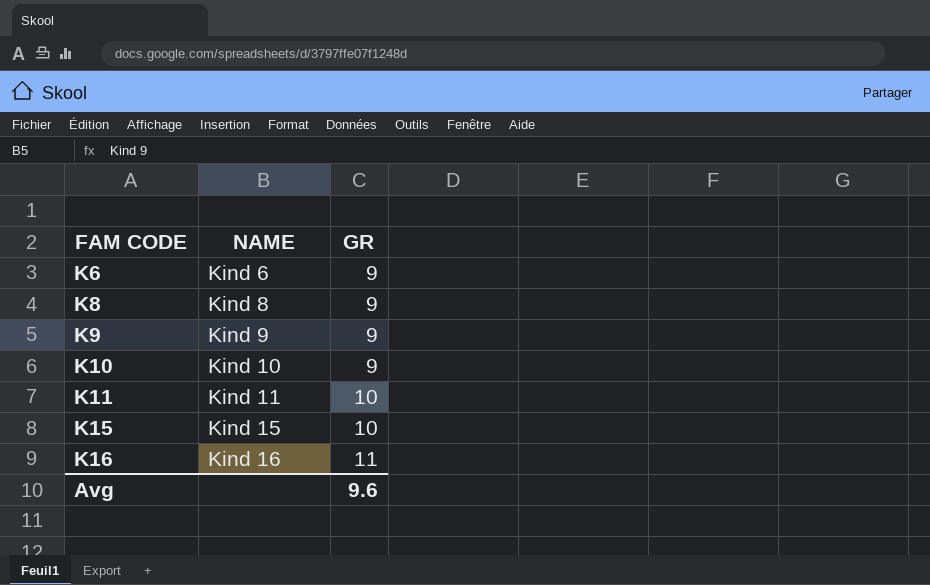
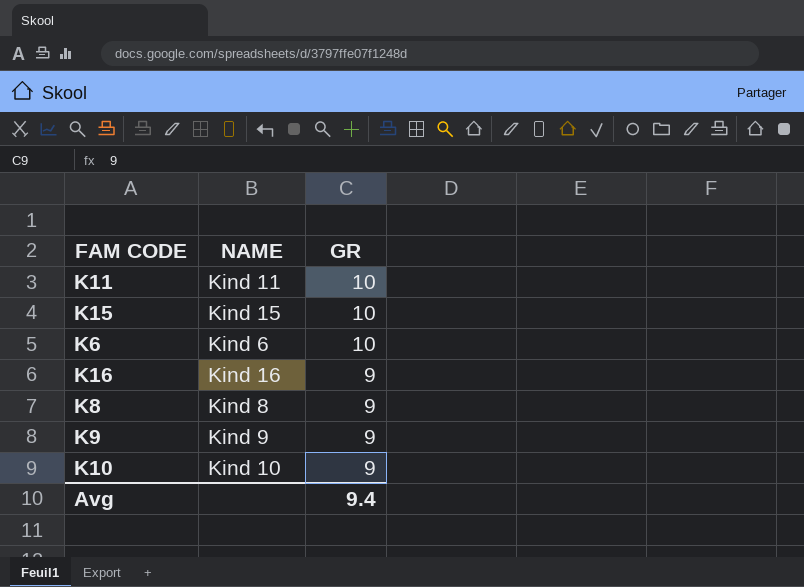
row order: FAM CODE ascending -> GR descending
K6 | GR: 9 -> 10
K16 | GR: 11 -> 9
Avg | GR: 9.6 -> 9.4

